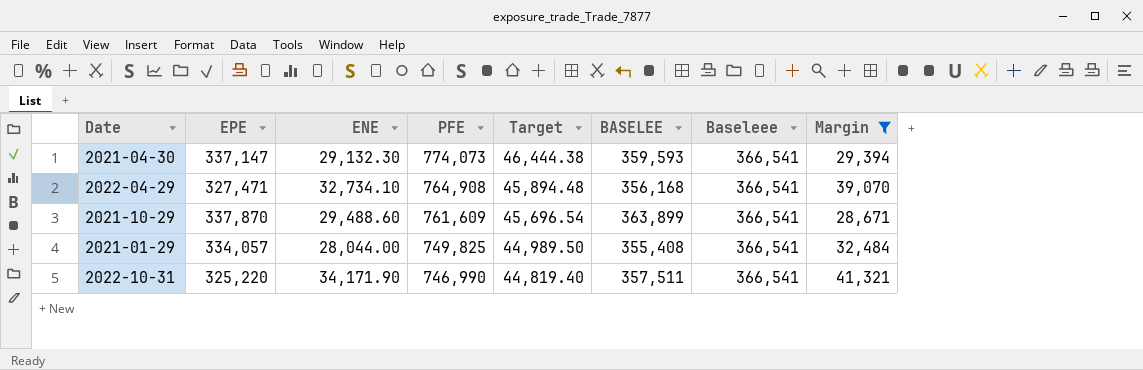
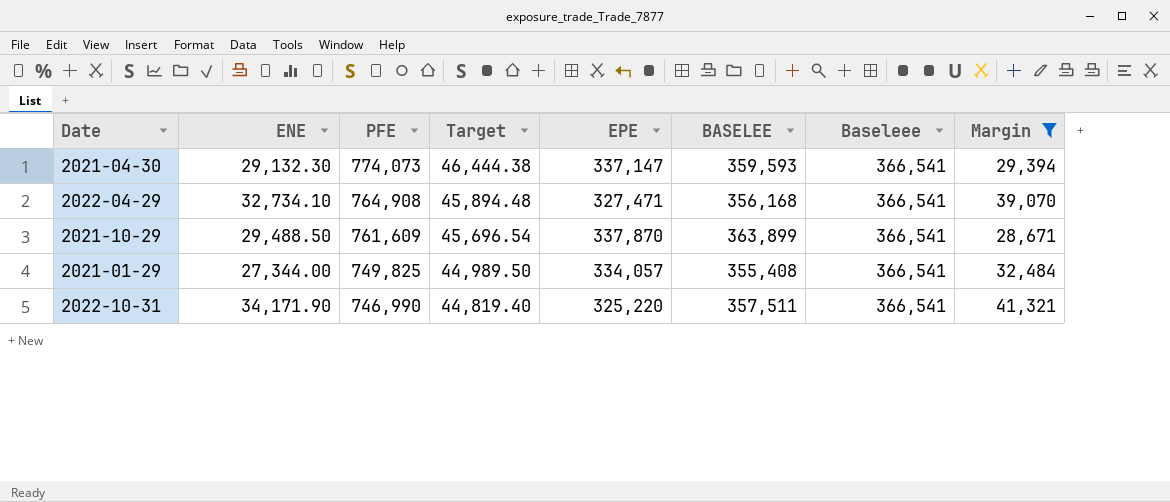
column EPE | position: 2 -> 5
2021-10-29 | ENE: 29,488.60 -> 29,488.50
2021-01-29 | ENE: 28,044.00 -> 27,344.00

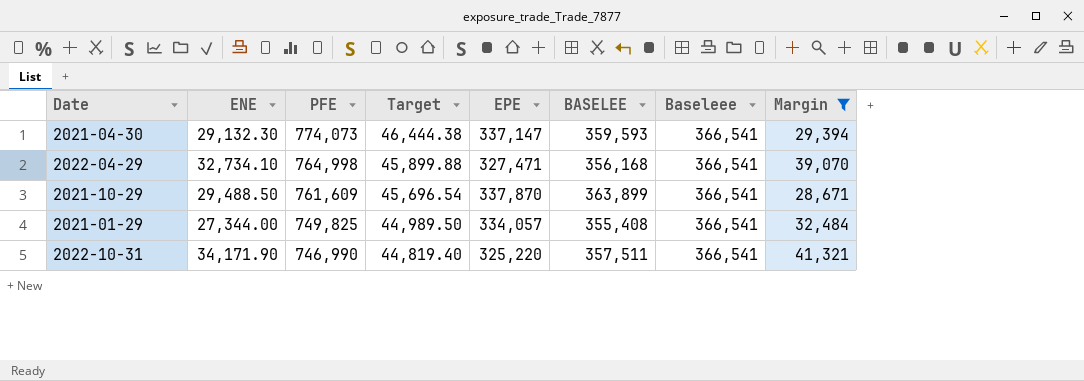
2022-04-29 | PFE: 764,908 -> 764,998
2022-04-29 | Target: 45,894.48 -> 45,899.88

